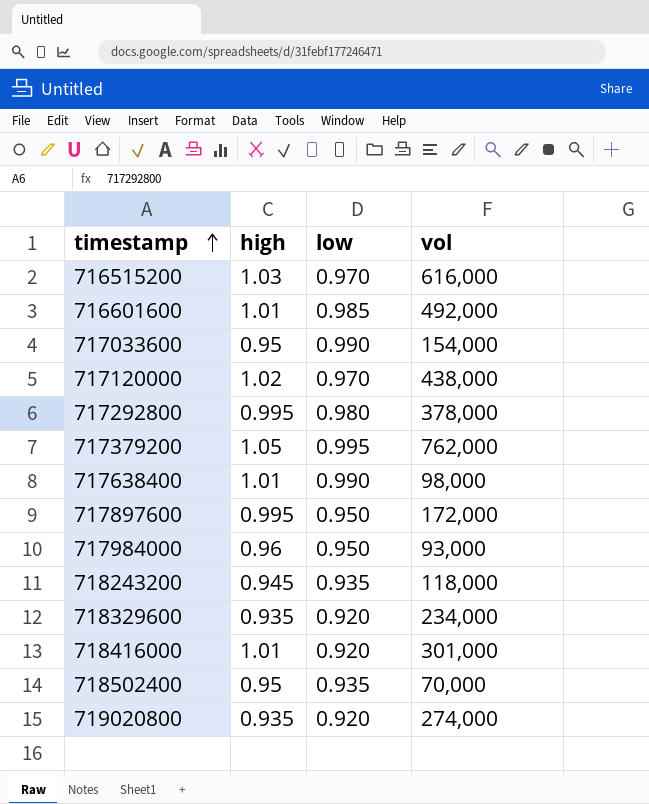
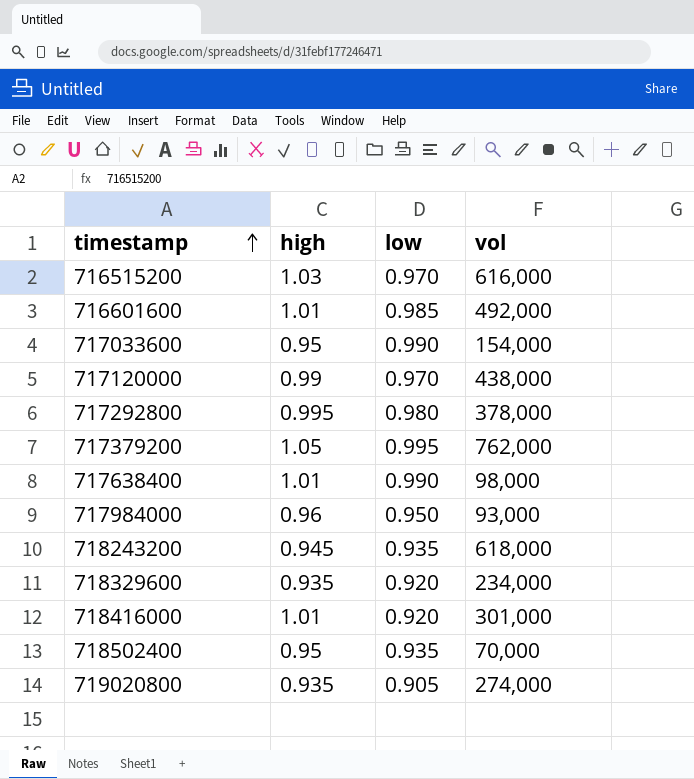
row 717897600: 0.995 | 0.950 | 172,000 -> none
717120000 | high: 1.02 -> 0.99
718243200 | vol: 118,000 -> 618,000
719020800 | low: 0.920 -> 0.905

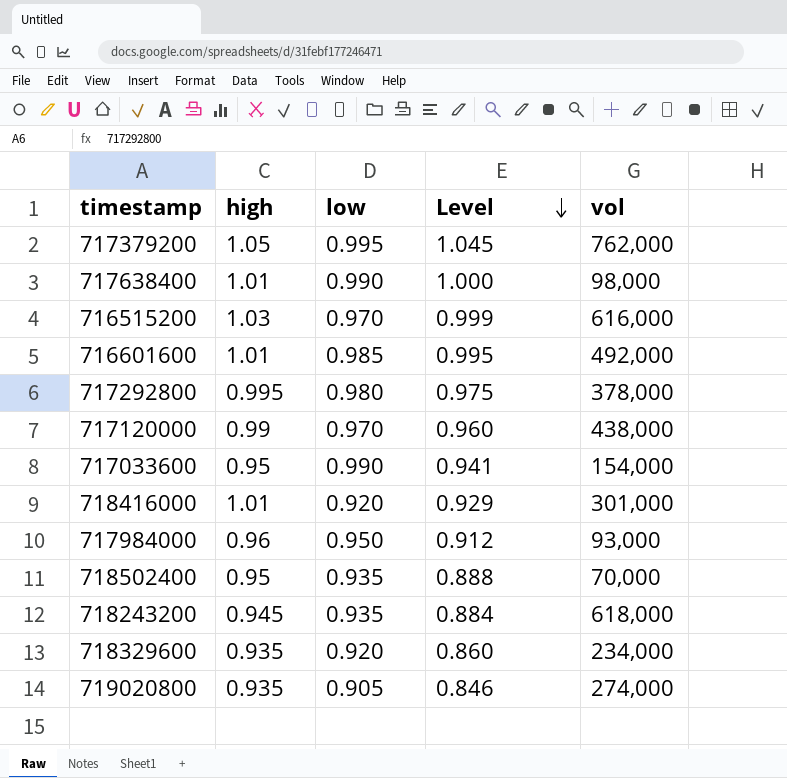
row order: timestamp ascending -> Level descending
column Level | formula: none -> [high] * [low]

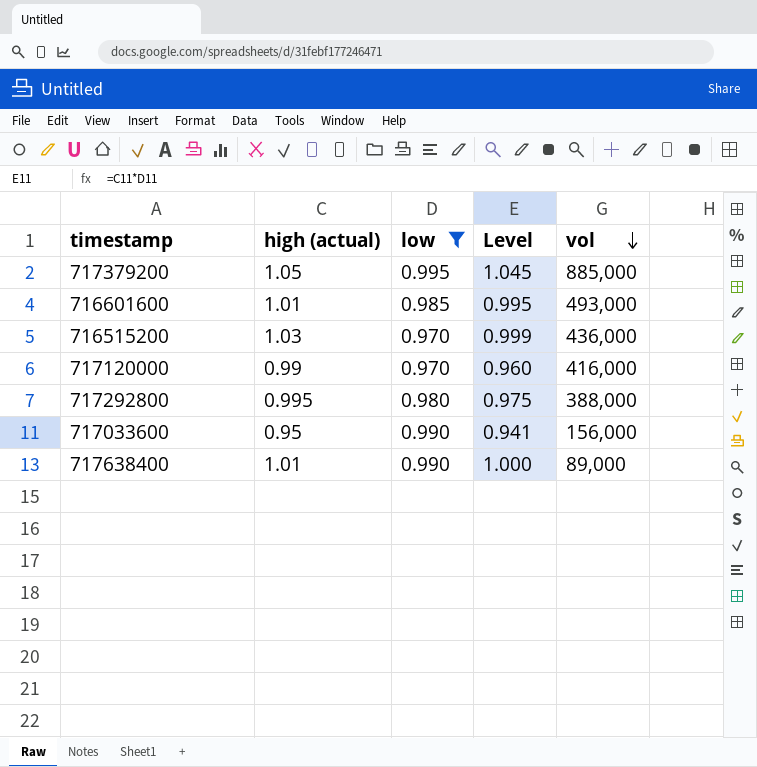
filter: none -> low >= 0.970
row order: Level descending -> vol descending
column name: high -> high (actual)
717379200 | vol: 762,000 -> 885,000
716601600 | vol: 492,000 -> 493,000
716515200 | vol: 616,000 -> 436,000
717120000 | vol: 438,000 -> 416,000
717292800 | vol: 378,000 -> 388,000
717033600 | vol: 154,000 -> 156,000
717638400 | vol: 98,000 -> 89,000

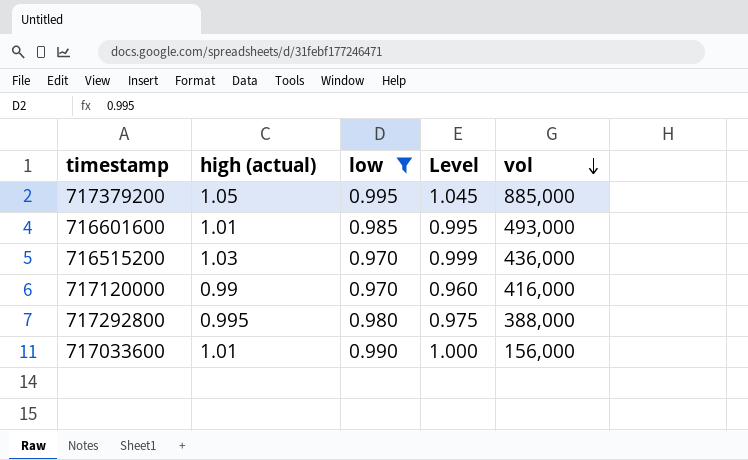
row 717638400: 1.01 | 0.990 | 1.000 | 89,000 -> none
717033600 | high (actual): 0.95 -> 1.01
717033600 | Level: 0.941 -> 1.000

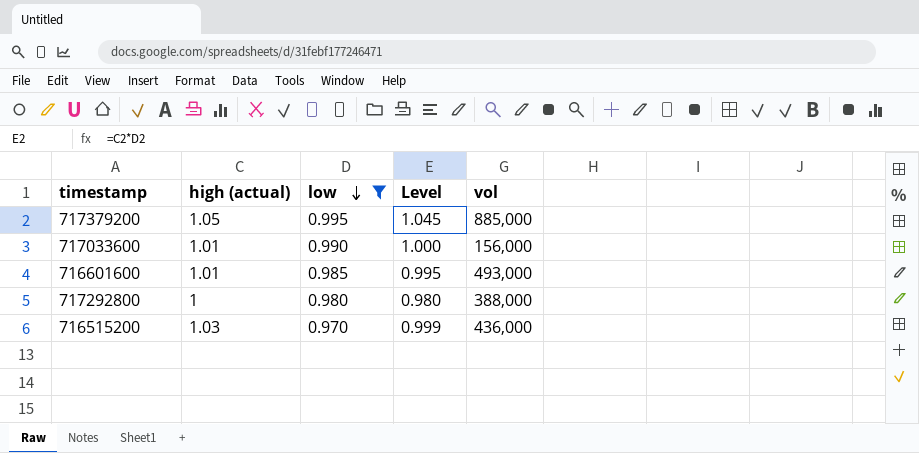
row order: vol descending -> low descending
row 717120000: 0.99 | 0.970 | 0.960 | 416,000 -> none
717292800 | high (actual): 0.995 -> 1
717292800 | Level: 0.975 -> 0.980

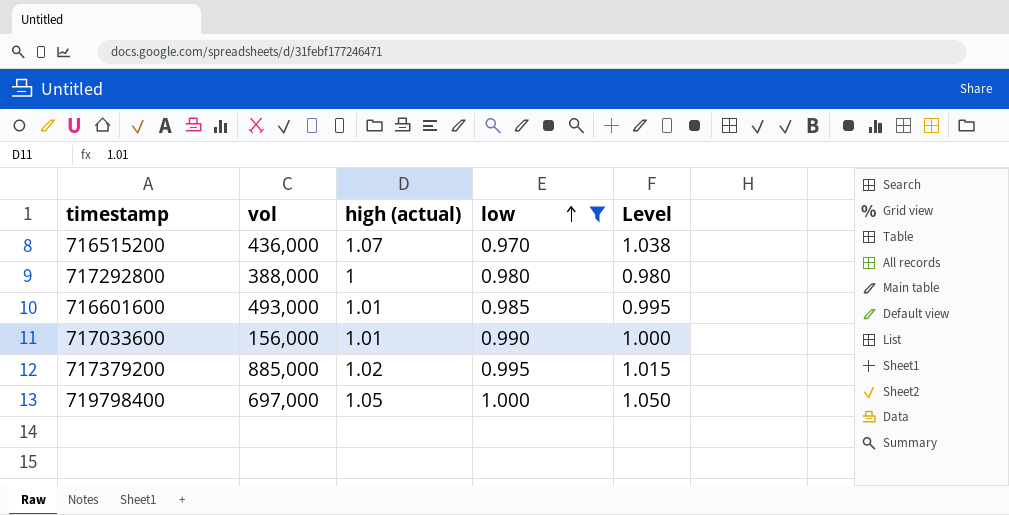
row order: low descending -> low ascending
column vol | position: 5 -> 2
716515200 | high (actual): 1.03 -> 1.07
716515200 | Level: 0.999 -> 1.038
717379200 | high (actual): 1.05 -> 1.02
717379200 | Level: 1.045 -> 1.015
row 719798400: none -> 697,000 | 1.05 | 1.000 | 1.050

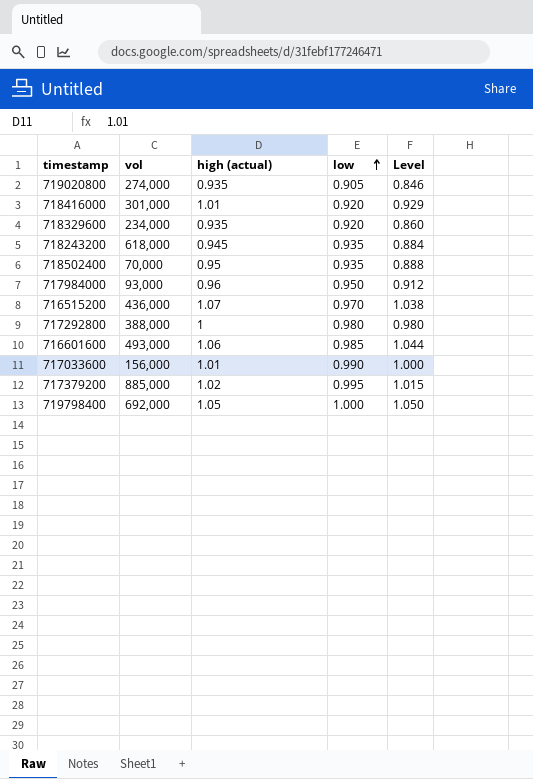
filter: low >= 0.970 -> none
716601600 | high (actual): 1.01 -> 1.06
716601600 | Level: 0.995 -> 1.044
719798400 | vol: 697,000 -> 692,000

